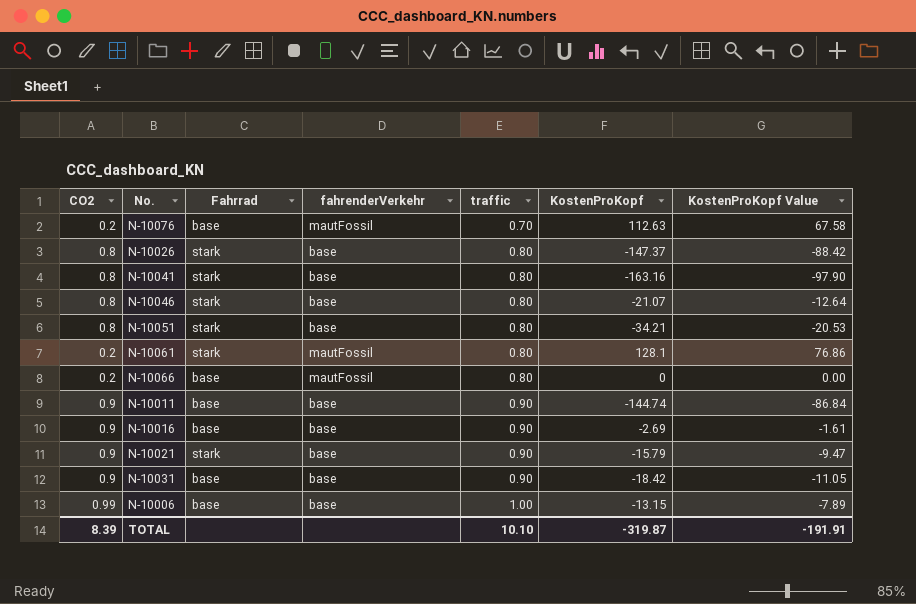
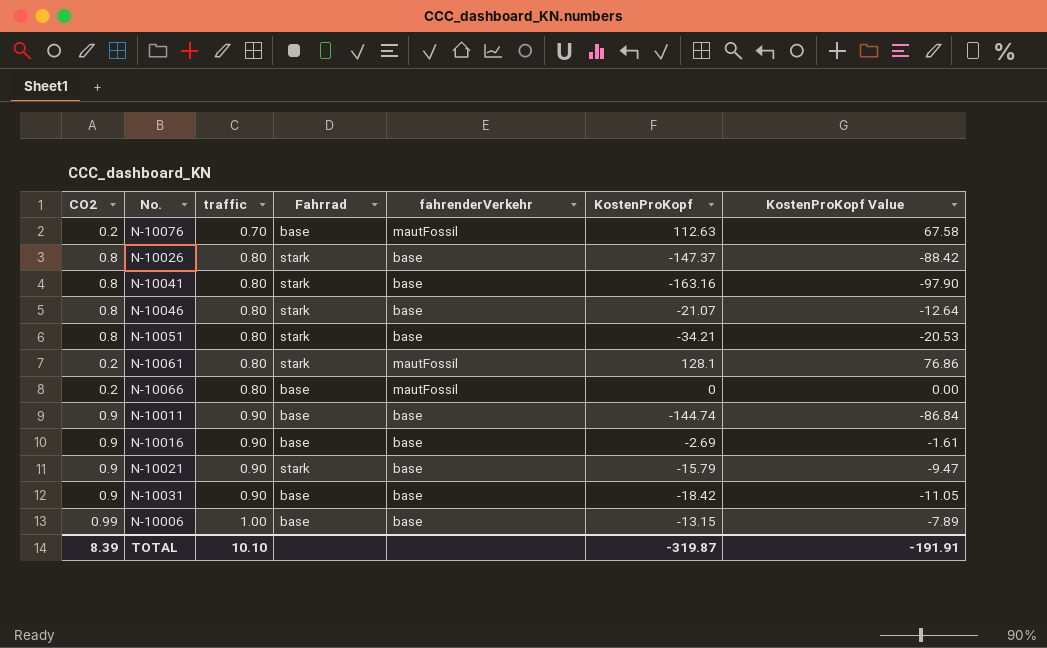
column traffic | position: 5 -> 3

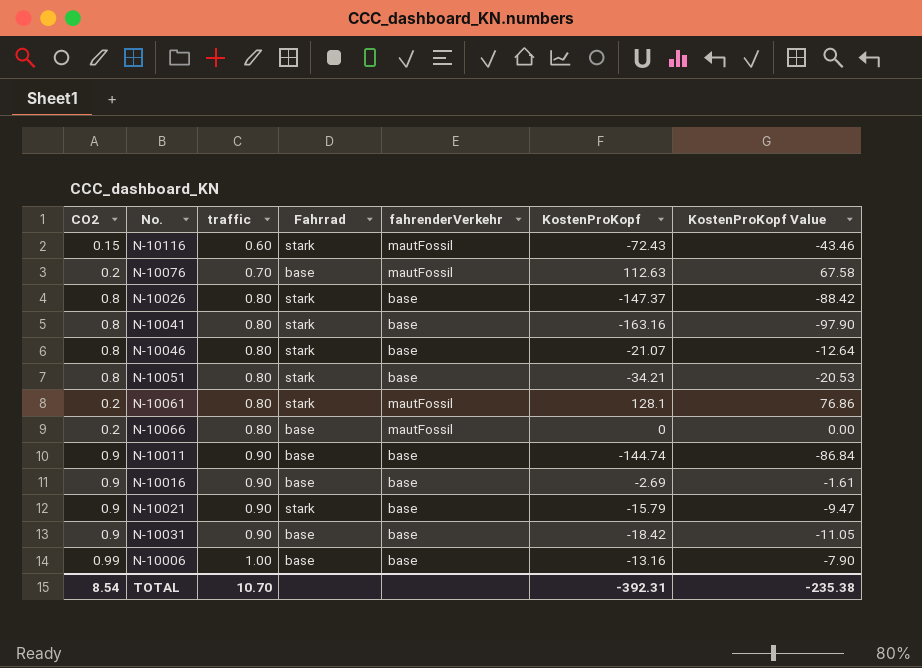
row N-10116: none -> 0.15 | 0.60 | stark | mautFossil | -72.43 | -43.46
N-10006 | KostenProKopf: -13.15 -> -13.16
N-10006 | KostenProKopf Value: -7.89 -> -7.90
TOTAL | CO2: 8.39 -> 8.54
TOTAL | traffic: 10.10 -> 10.70
TOTAL | KostenProKopf: -319.87 -> -392.31
TOTAL | KostenProKopf Value: -191.91 -> -235.38

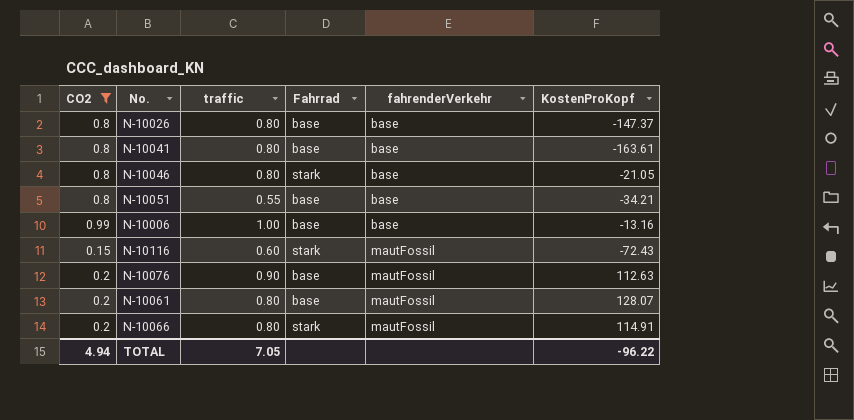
filter: none -> CO2 != 0.9
row order: traffic ascending -> fahrenderVerkehr ascending
column KostenProKopf Value | formula: [KostenProKopf] * 0.6 -> none
N-10026 | Fahrrad: stark -> base
N-10041 | Fahrrad: stark -> base
N-10041 | KostenProKopf: -163.16 -> -163.61
N-10046 | KostenProKopf: -21.07 -> -21.05
N-10051 | traffic: 0.80 -> 0.55
N-10051 | Fahrrad: stark -> base
N-10076 | traffic: 0.70 -> 0.90
N-10061 | Fahrrad: stark -> base
N-10061 | KostenProKopf: 128.1 -> 128.07
N-10066 | Fahrrad: base -> stark
N-10066 | KostenProKopf: 0 -> 114.91
TOTAL | CO2: 8.54 -> 4.94
TOTAL | traffic: 10.70 -> 7.05
TOTAL | KostenProKopf: -392.31 -> -96.22

